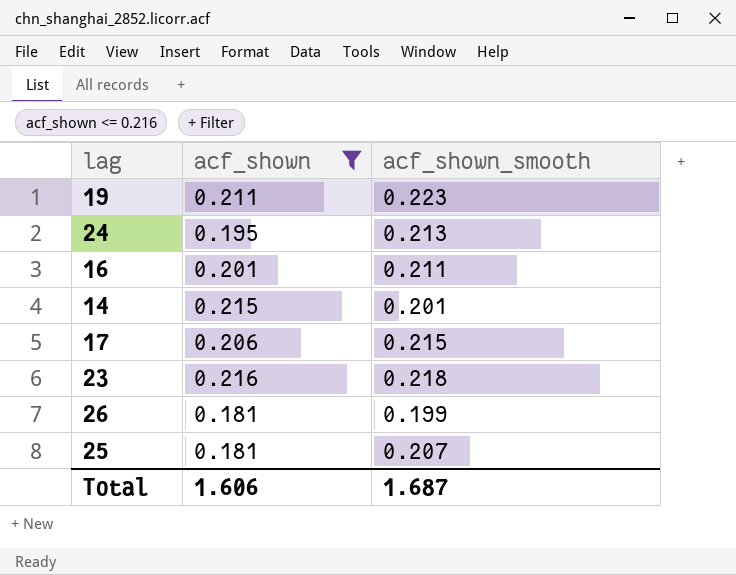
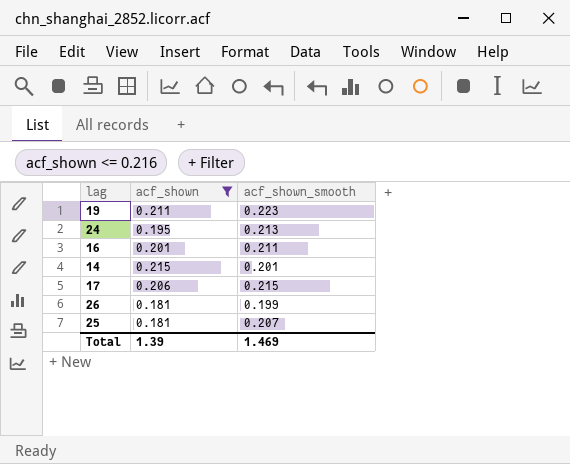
row 23: 0.216 | 0.218 -> none
Total | acf_shown: 1.606 -> 1.39
Total | acf_shown_smooth: 1.687 -> 1.469

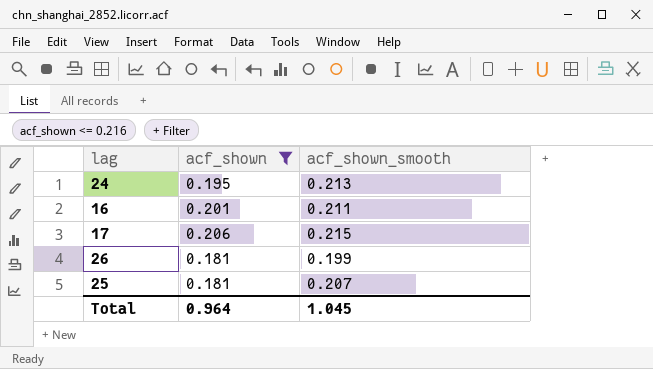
row 19: 0.211 | 0.223 -> none
row 14: 0.215 | 0.201 -> none
Total | acf_shown: 1.39 -> 0.964
Total | acf_shown_smooth: 1.469 -> 1.045

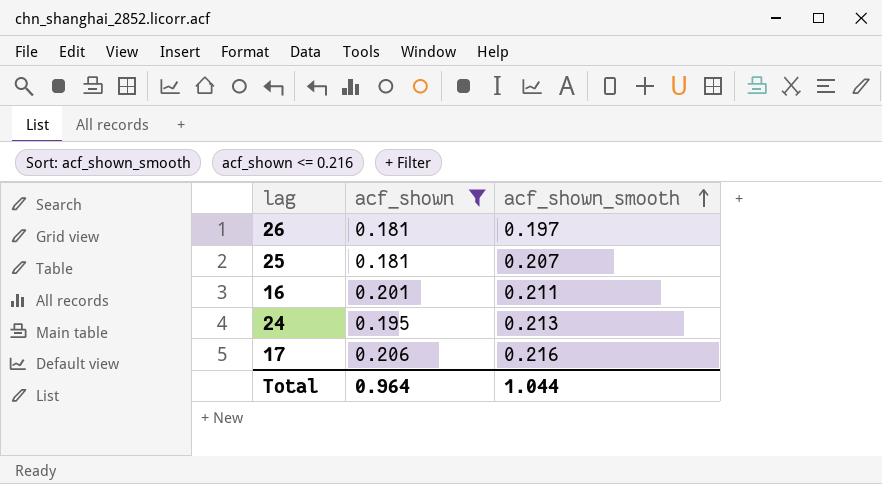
row order: none -> acf_shown_smooth ascending
26 | acf_shown_smooth: 0.199 -> 0.197
17 | acf_shown_smooth: 0.215 -> 0.216
Total | acf_shown_smooth: 1.045 -> 1.044

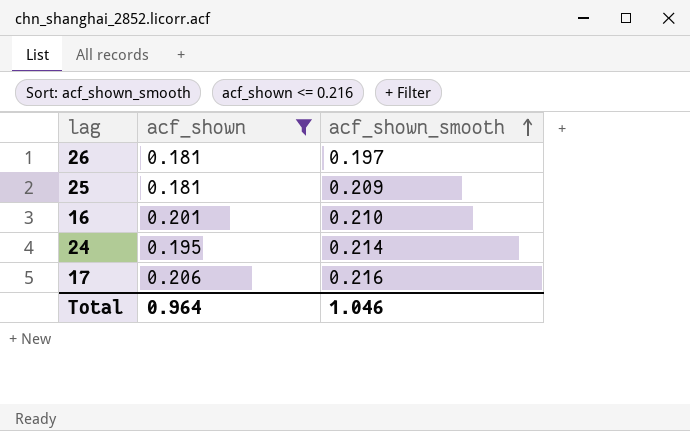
25 | acf_shown_smooth: 0.207 -> 0.209
16 | acf_shown_smooth: 0.211 -> 0.210
24 | acf_shown_smooth: 0.213 -> 0.214
Total | acf_shown_smooth: 1.044 -> 1.046

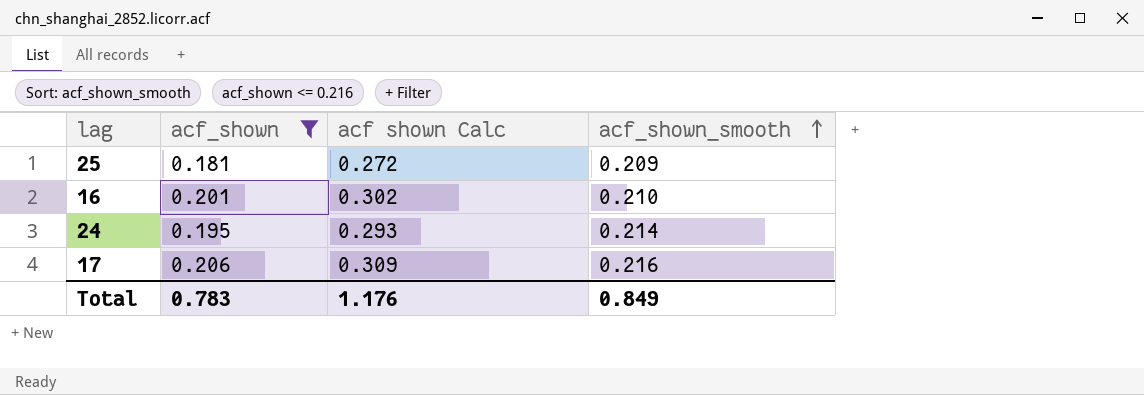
column acf shown Calc | formula: none -> [acf_shown] * 1.5
row 26: 0.181 | 0.197 -> none
Total | acf_shown: 0.964 -> 0.783
Total | acf_shown_smooth: 1.046 -> 0.849

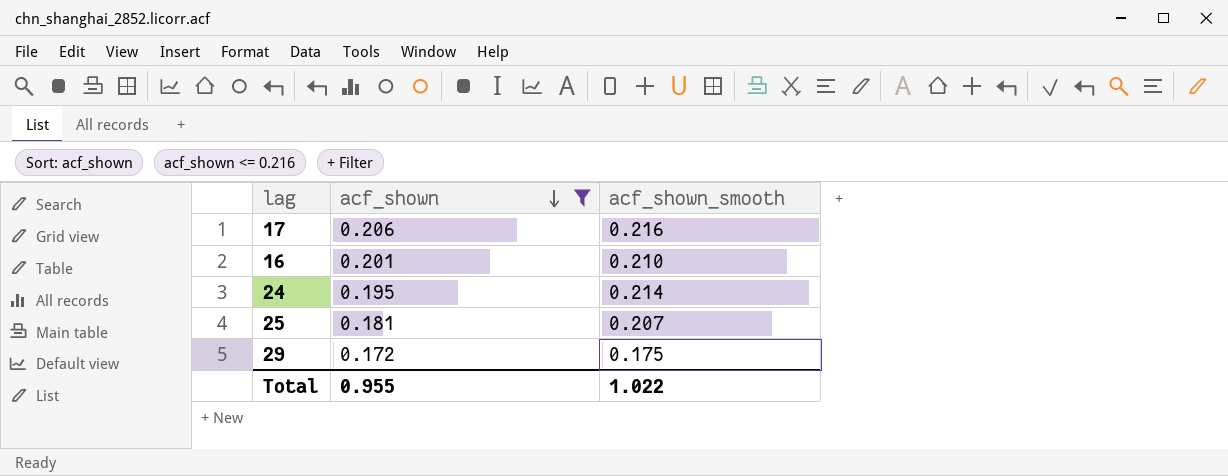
row order: acf_shown_smooth ascending -> acf_shown descending
column acf shown Calc | formula: [acf_shown] * 1.5 -> none
25 | acf_shown_smooth: 0.209 -> 0.207
row 29: none -> 0.172 | 0.175
Total | acf_shown: 0.783 -> 0.955
Total | acf_shown_smooth: 0.849 -> 1.022

